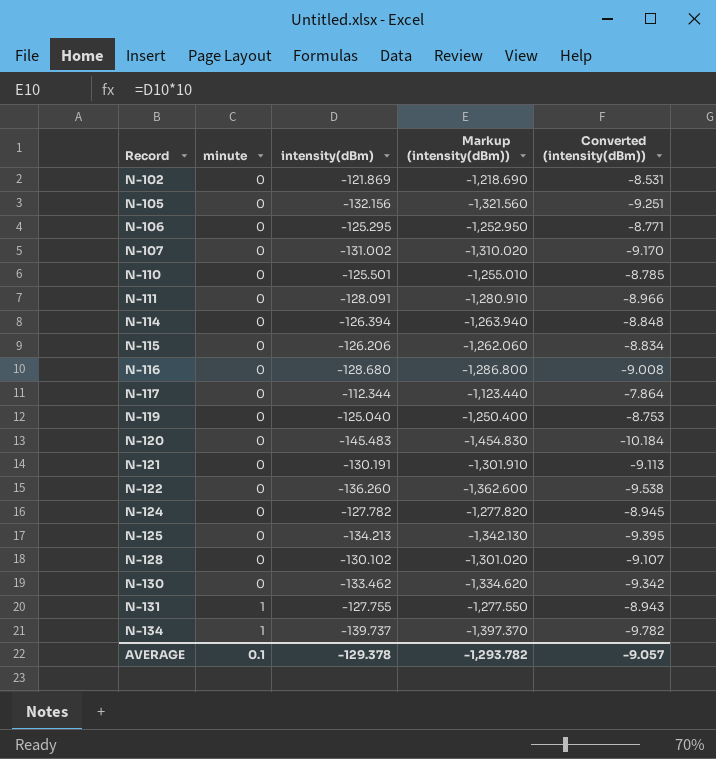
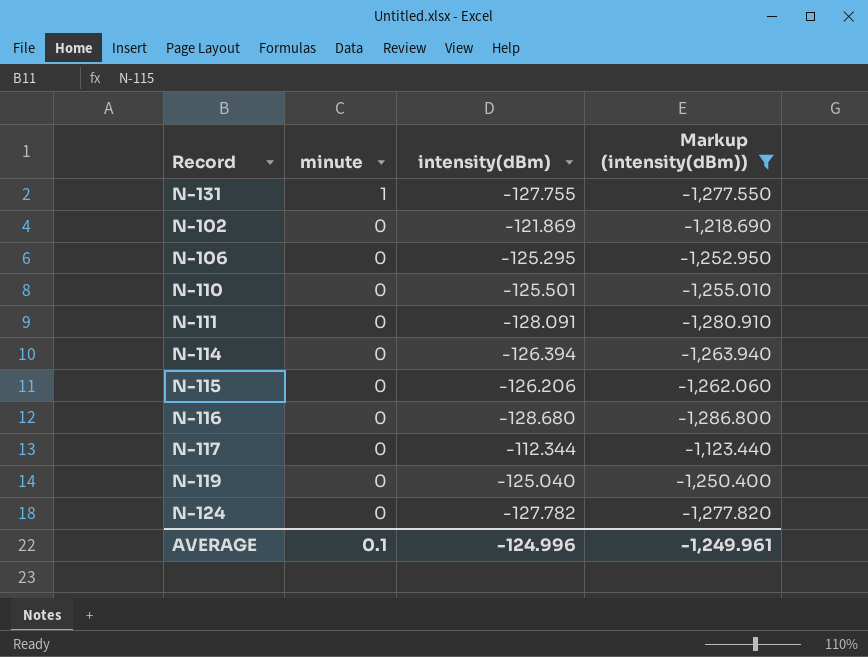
filter: none -> Markup (intensity(dBm)) >= -1,286.800
row order: Record ascending -> minute descending
column Converted (intensity(dBm)) | formula: [intensity(dBm)] * 0.07 -> none
AVERAGE | intensity(dBm): -129.378 -> -124.996
AVERAGE | Markup (intensity(dBm)): -1,293.782 -> -1,249.961

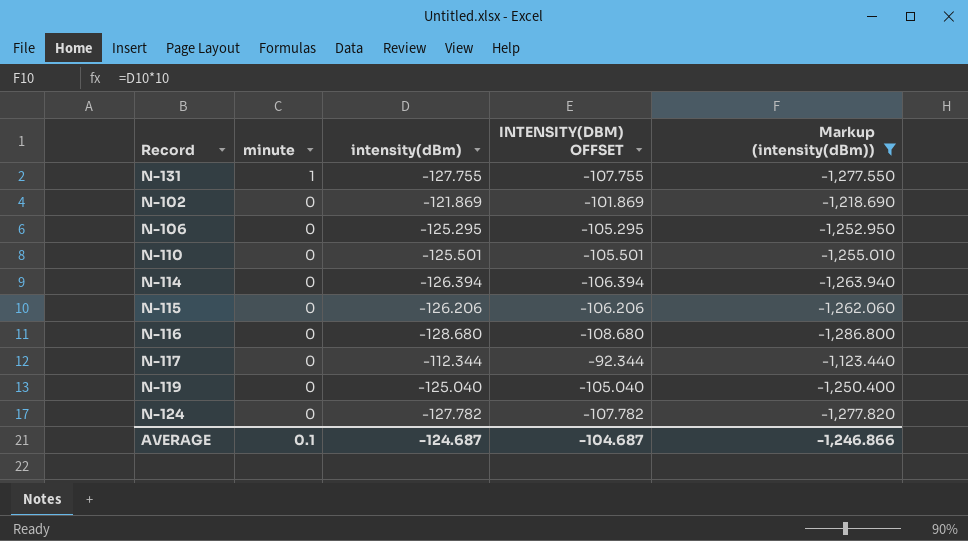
column INTENSITY(DBM) OFFSET | formula: none -> [intensity(dBm)] + 20
row N-111: 0 | -128.091 | -1,280.910 -> none
AVERAGE | intensity(dBm): -124.996 -> -124.687
AVERAGE | Markup (intensity(dBm)): -1,249.961 -> -1,246.866

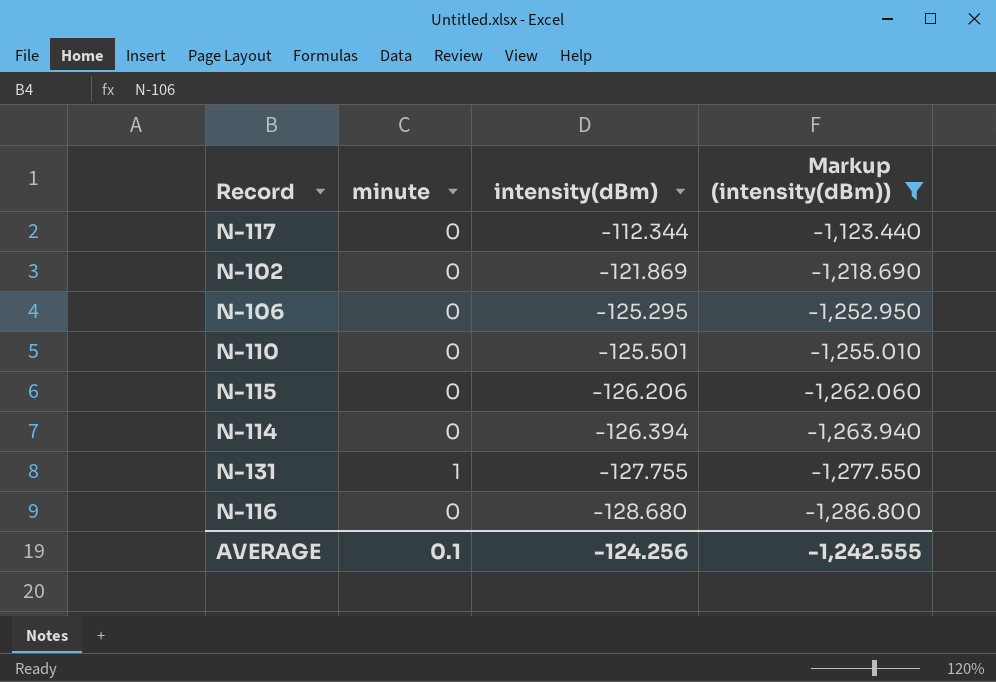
row order: minute descending -> intensity(dBm) descending
column INTENSITY(DBM) OFFSET | formula: [intensity(dBm)] + 20 -> none
row N-119: 0 | -125.040 | -105.040 | -1,250.400 -> none
row N-124: 0 | -127.782 | -107.782 | -1,277.820 -> none
AVERAGE | intensity(dBm): -124.687 -> -124.256
AVERAGE | Markup (intensity(dBm)): -1,246.866 -> -1,242.555

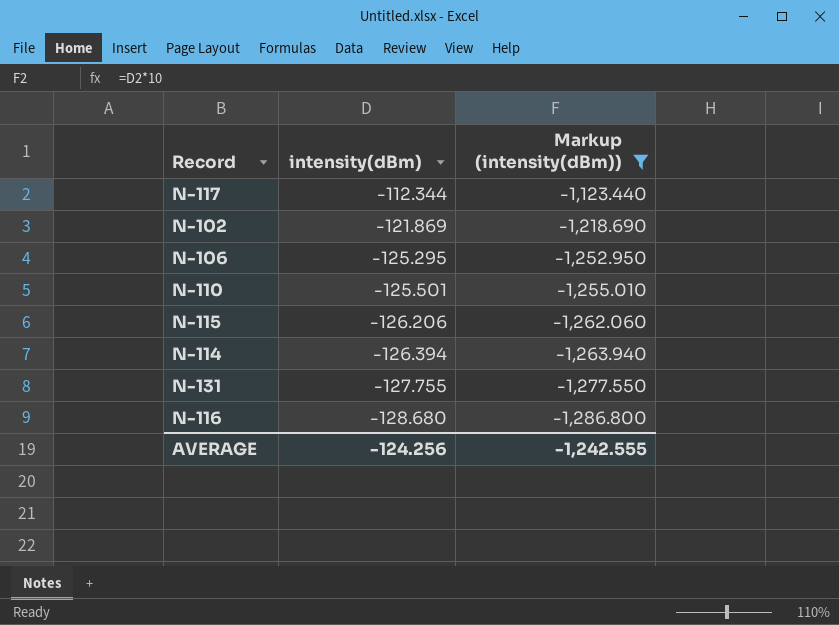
column minute | position: 2 -> none

